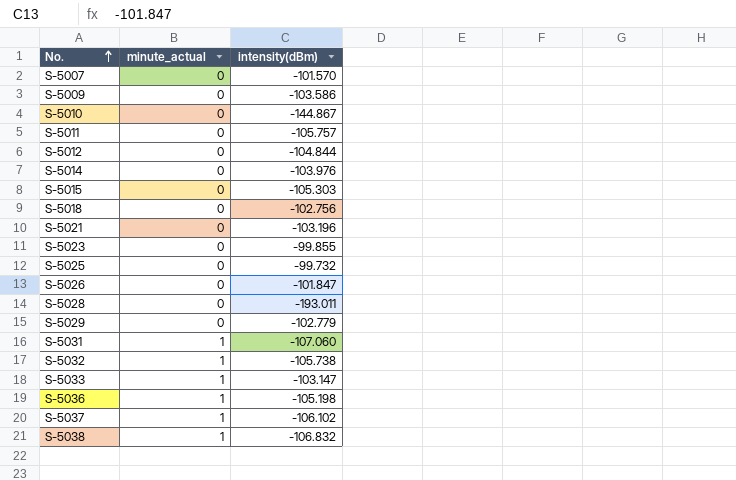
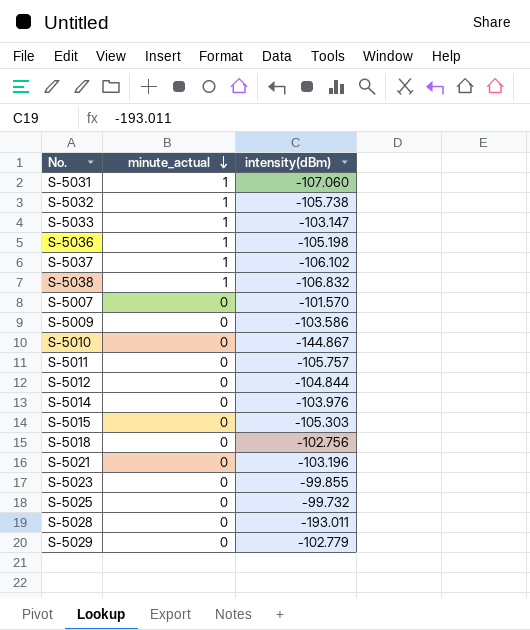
row order: No. ascending -> minute_actual descending
row S-5026: 0 | -101.847 -> none

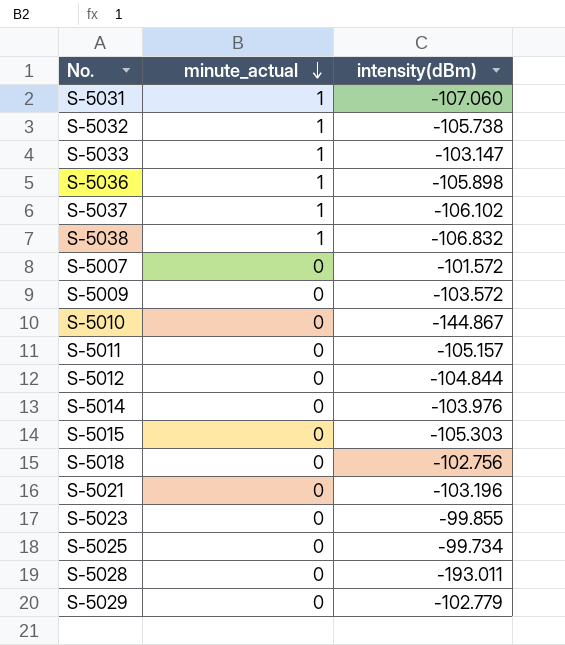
S-5036 | intensity(dBm): -105.198 -> -105.898
S-5007 | intensity(dBm): -101.570 -> -101.572
S-5009 | intensity(dBm): -103.586 -> -103.572
S-5011 | intensity(dBm): -105.757 -> -105.157
S-5025 | intensity(dBm): -99.732 -> -99.734

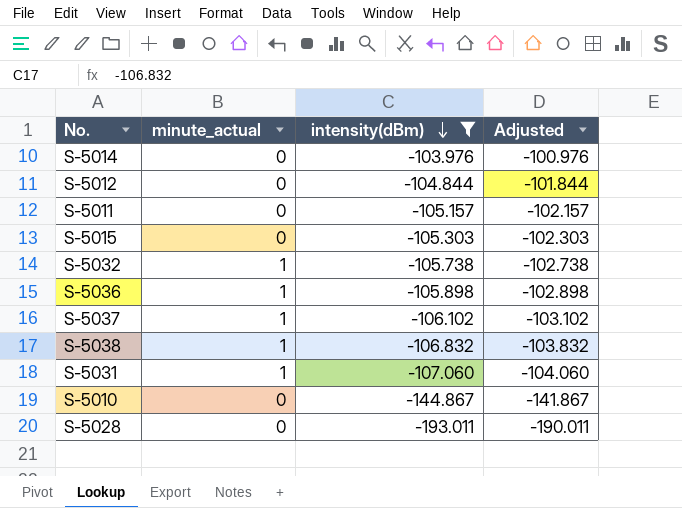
filter: none -> intensity(dBm) <= -103.976
row order: minute_actual descending -> intensity(dBm) descending
column Adjusted | formula: none -> [intensity(dBm)] + 3

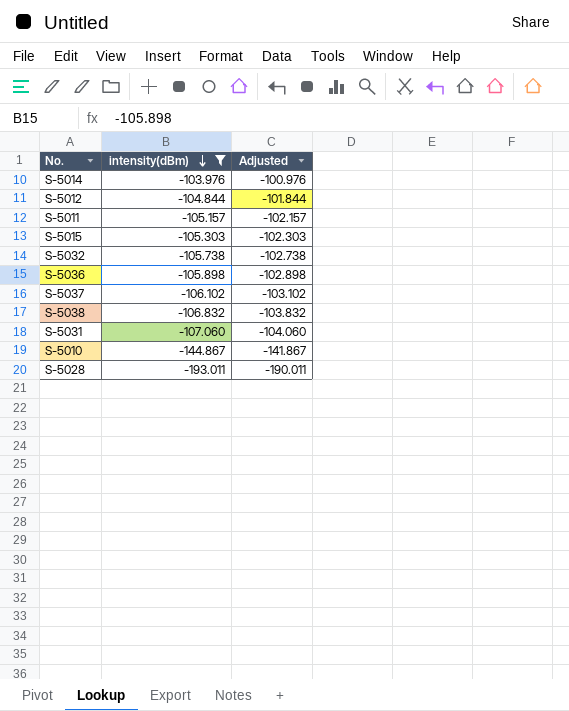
column minute_actual | position: 2 -> none

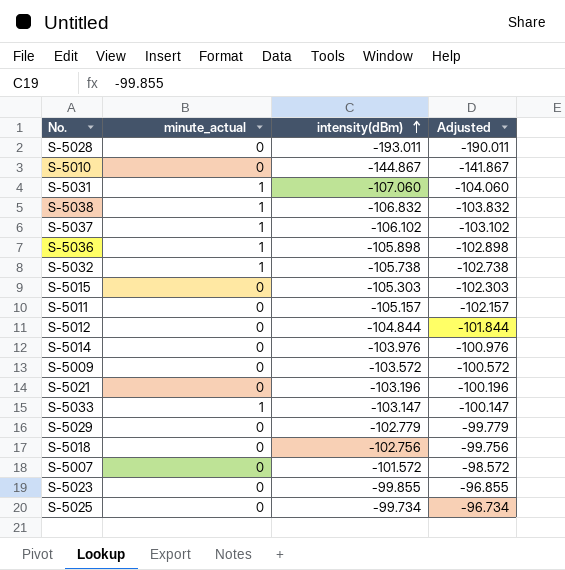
filter: intensity(dBm) <= -103.976 -> none
row order: intensity(dBm) descending -> intensity(dBm) ascending
column minute_actual | position: none -> 2

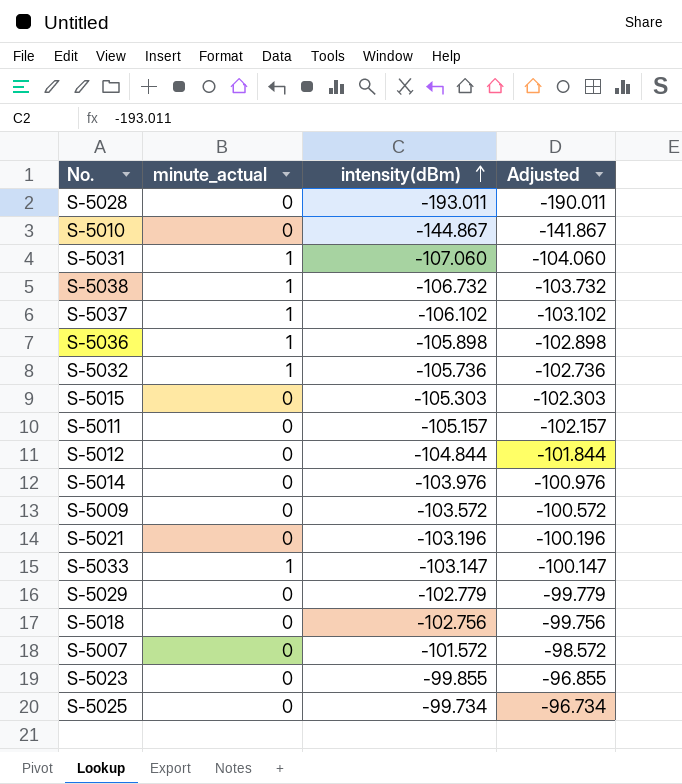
S-5038 | intensity(dBm): -106.832 -> -106.732
S-5038 | Adjusted: -103.832 -> -103.732
S-5032 | intensity(dBm): -105.738 -> -105.736
S-5032 | Adjusted: -102.738 -> -102.736

